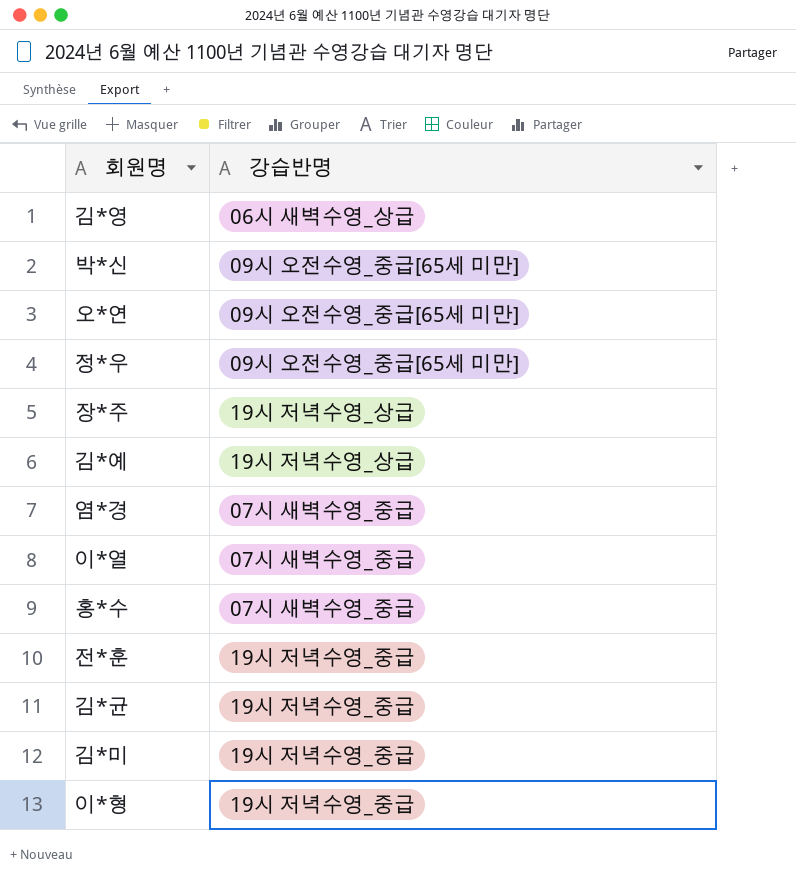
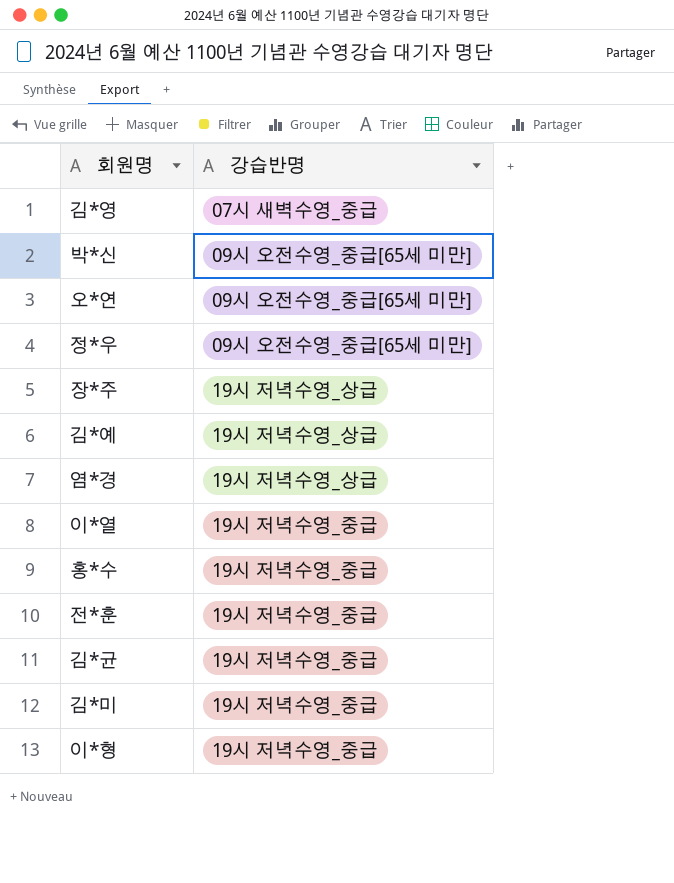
김*영 | 강습반명: 06시 새벽수영_상급 -> 07시 새벽수영_중급
염*경 | 강습반명: 07시 새벽수영_중급 -> 19시 저녁수영_상급
이*열 | 강습반명: 07시 새벽수영_중급 -> 19시 저녁수영_중급
홍*수 | 강습반명: 07시 새벽수영_중급 -> 19시 저녁수영_중급

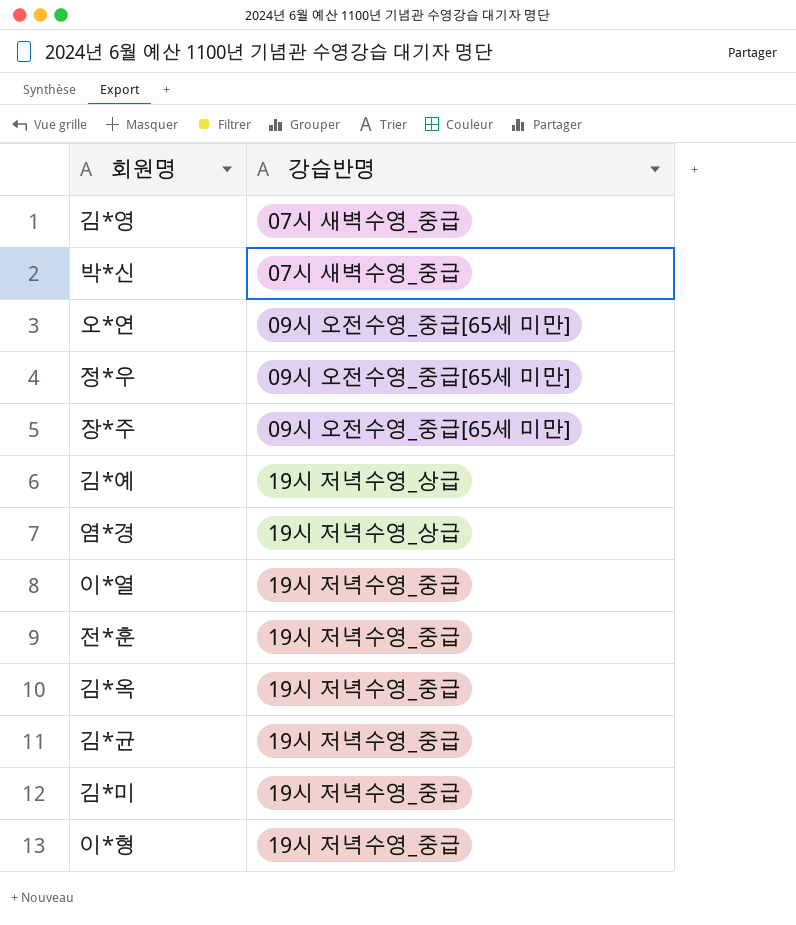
row 홍*수: 19시 저녁수영_중급 -> none
박*신 | 강습반명: 09시 오전수영_중급[65세 미만] -> 07시 새벽수영_중급
장*주 | 강습반명: 19시 저녁수영_상급 -> 09시 오전수영_중급[65세 미만]
row 김*옥: none -> 19시 저녁수영_중급

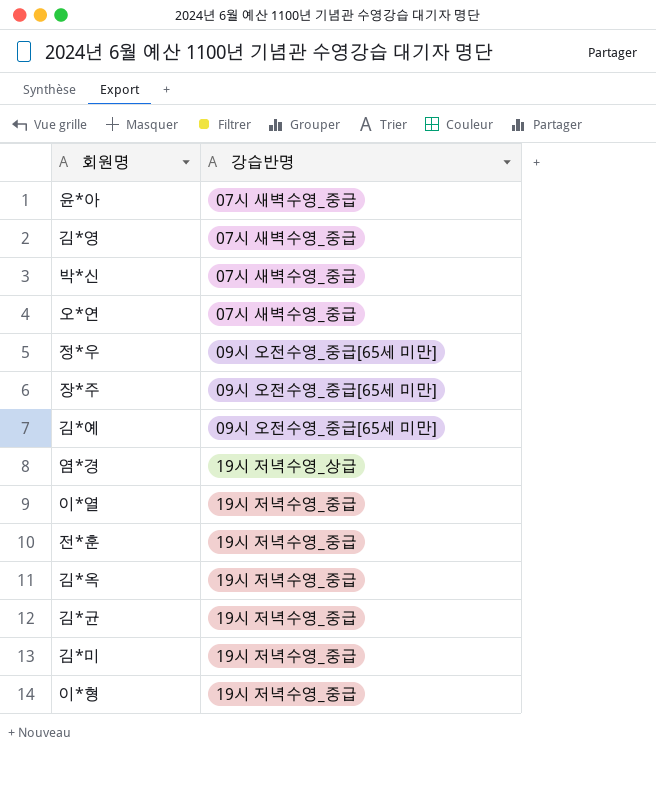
row 윤*아: none -> 07시 새벽수영_중급
오*연 | 강습반명: 09시 오전수영_중급[65세 미만] -> 07시 새벽수영_중급
김*예 | 강습반명: 19시 저녁수영_상급 -> 09시 오전수영_중급[65세 미만]

